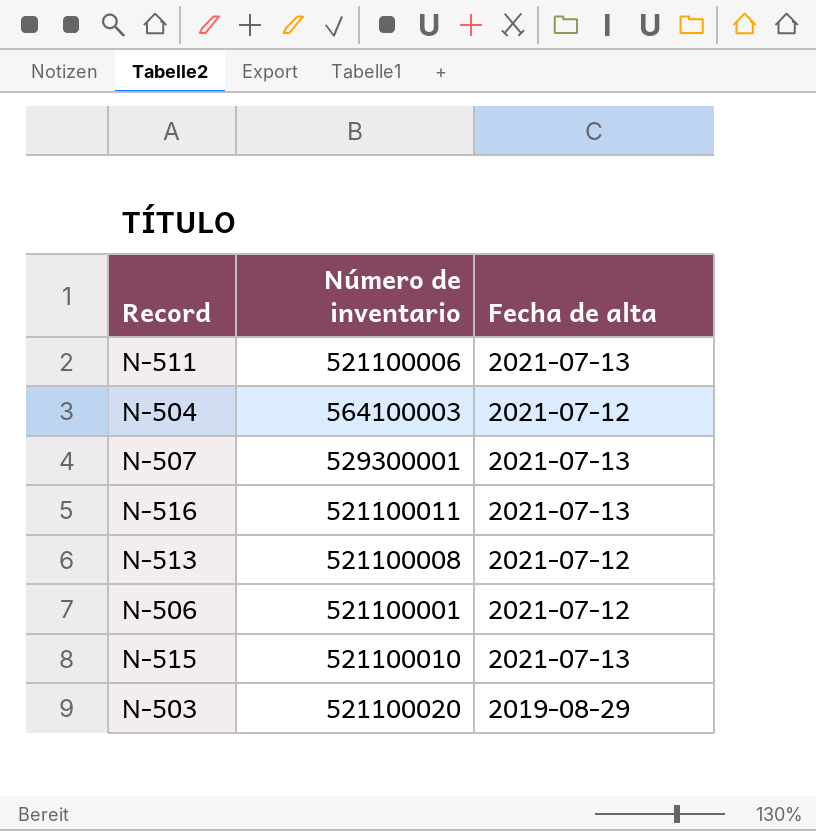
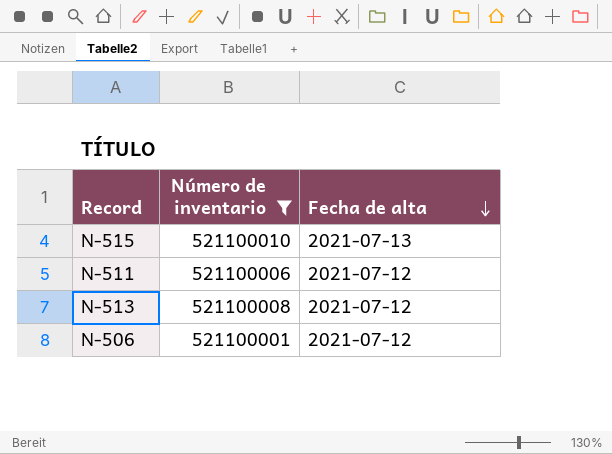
filter: none -> Número de inventario <= 521100010
row order: none -> Fecha de alta descending
N-511 | Fecha de alta: 2021-07-13 -> 2021-07-12

